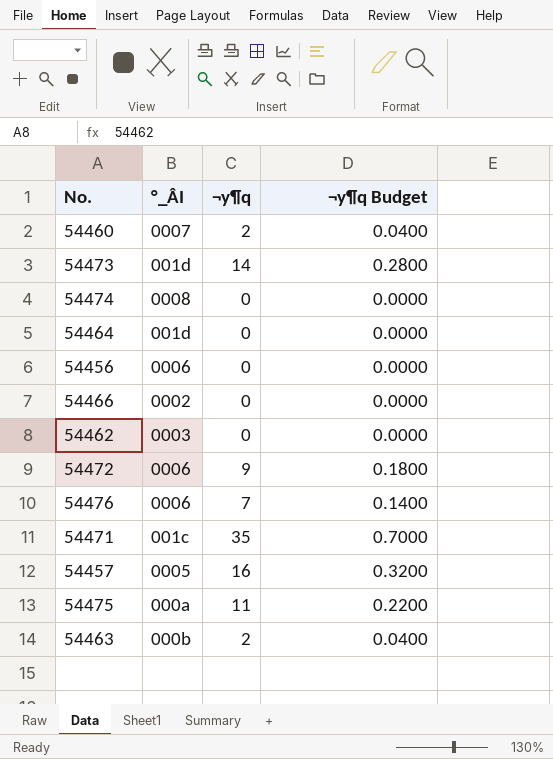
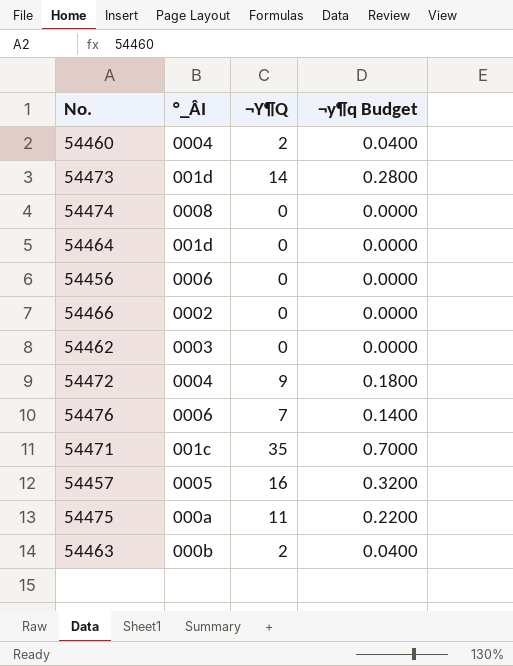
column name: ¬y¶q -> ¬Y¶Q
54460 | °_ÂI: 0007 -> 0004
54472 | °_ÂI: 0006 -> 0004

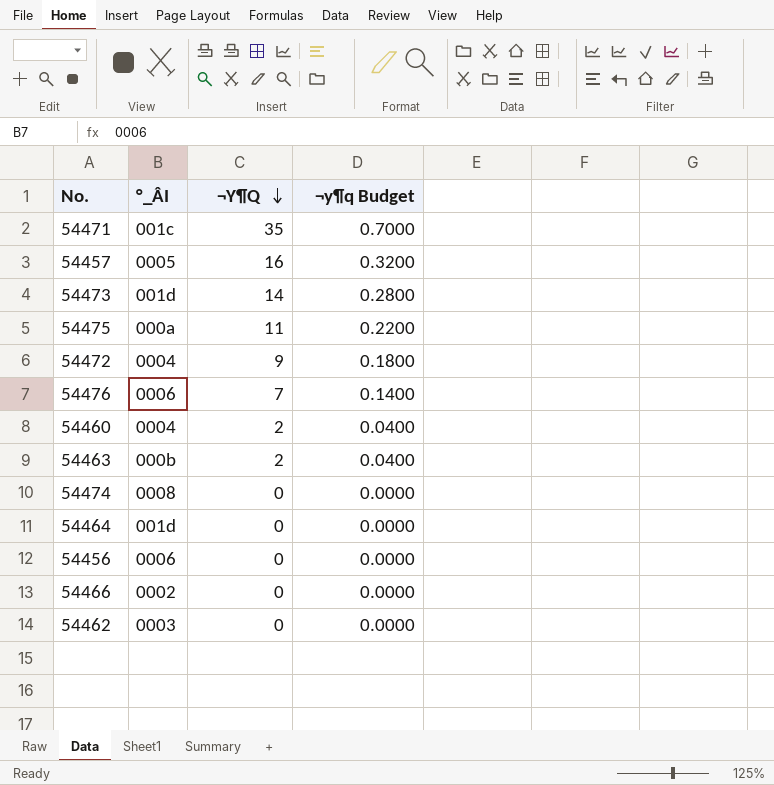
row order: none -> ¬Y¶Q descending

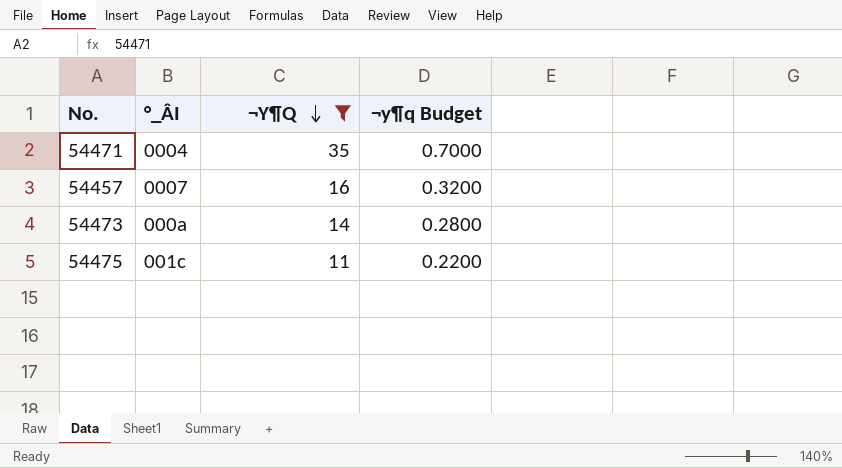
filter: none -> ¬Y¶Q >= 11
54471 | °_ÂI: 001c -> 0004
54457 | °_ÂI: 0005 -> 0007
54473 | °_ÂI: 001d -> 000a
54475 | °_ÂI: 000a -> 001c

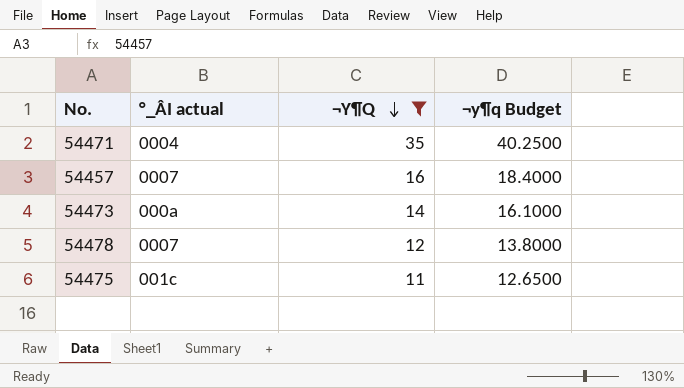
column name: °_ÂI -> °_ÂI actual
column ¬y¶q Budget | formula: [¬Y¶Q] * 0.02 -> [¬Y¶Q] * 1.15
row 54478: none -> 0007 | 12 | 13.8000

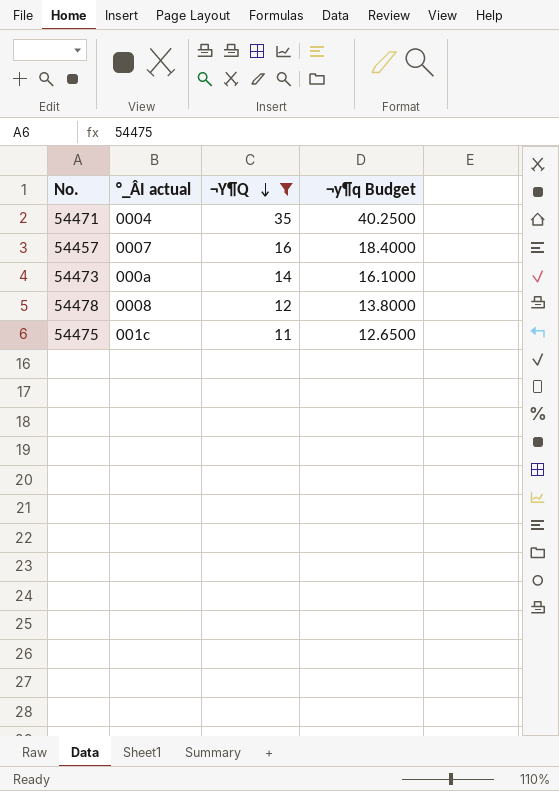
54478 | °_ÂI actual: 0007 -> 0008

